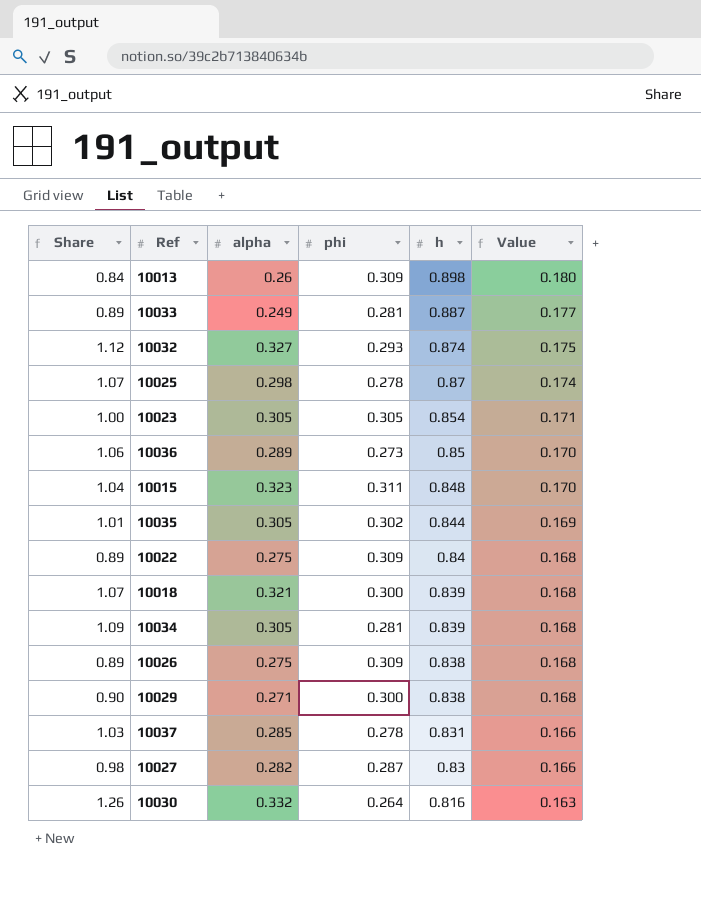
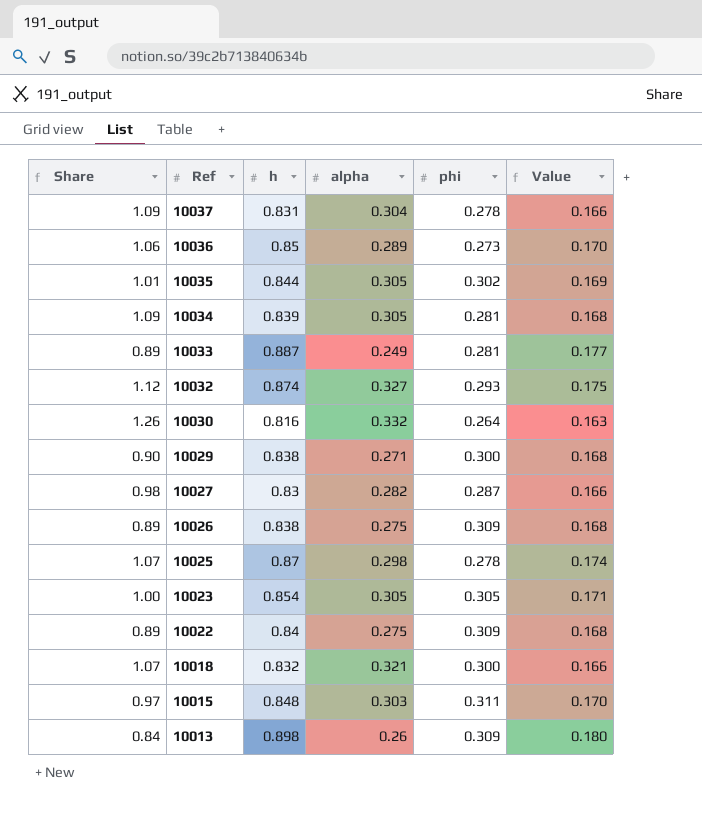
row order: h descending -> Ref descending
column h | position: 5 -> 3
10037 | Share: 1.03 -> 1.09
10037 | alpha: 0.285 -> 0.304
10018 | h: 0.839 -> 0.832
10018 | Value: 0.168 -> 0.166
10015 | Share: 1.04 -> 0.97
10015 | alpha: 0.323 -> 0.303

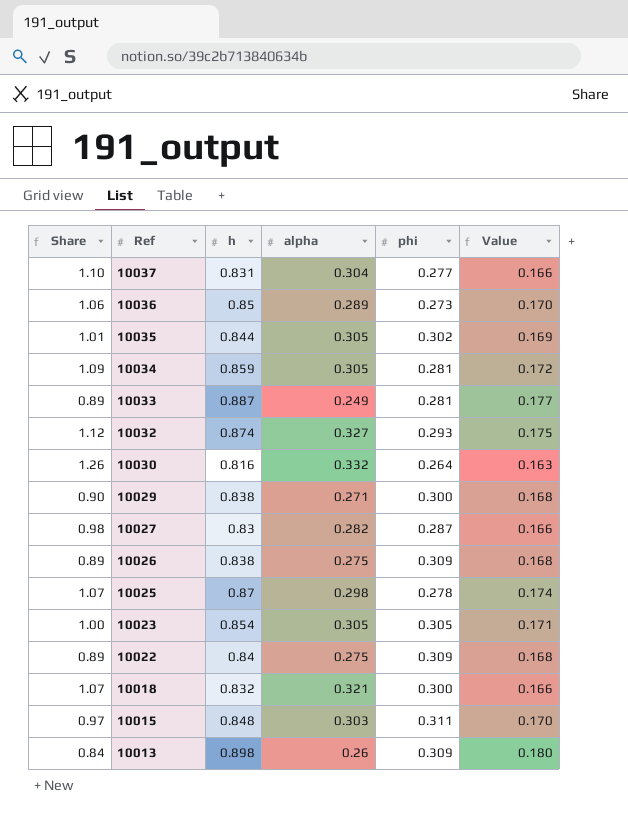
10037 | Share: 1.09 -> 1.10
10037 | phi: 0.278 -> 0.277
10034 | h: 0.839 -> 0.859
10034 | Value: 0.168 -> 0.172

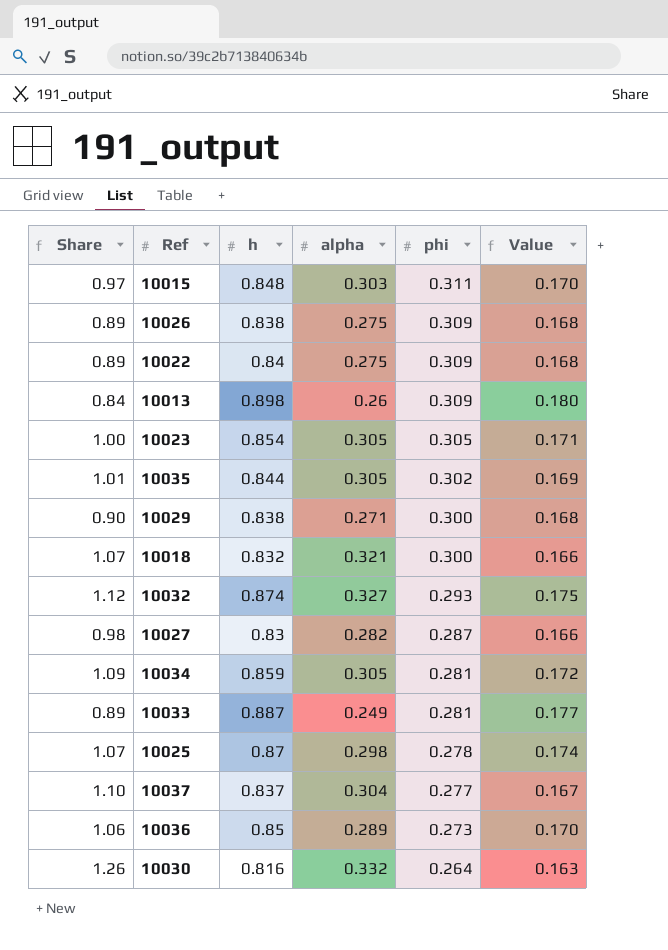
row order: Ref descending -> phi descending
10037 | h: 0.831 -> 0.837
10037 | Value: 0.166 -> 0.167

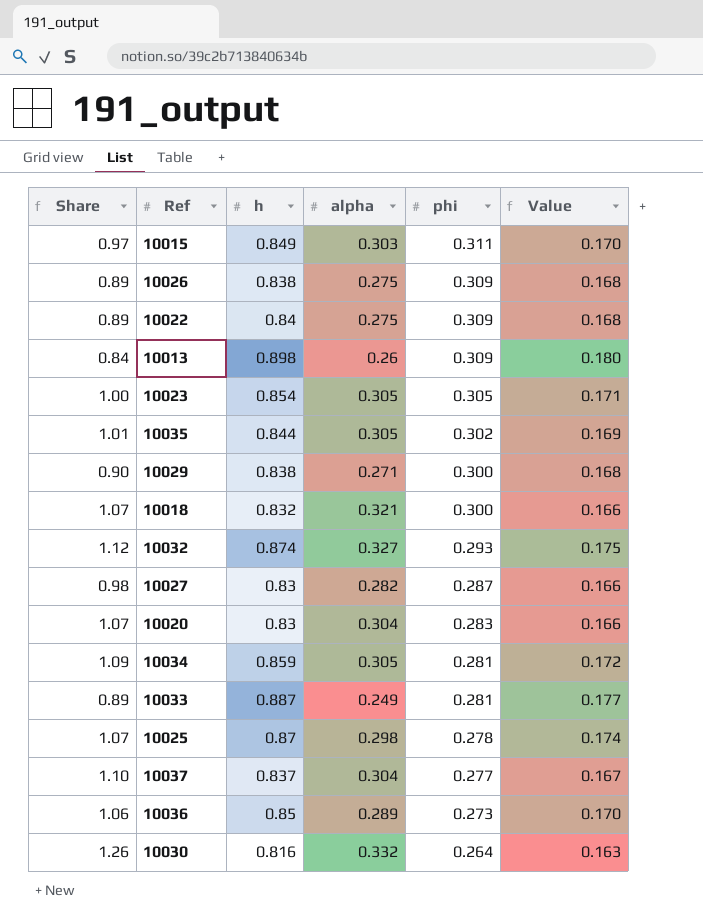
10015 | h: 0.848 -> 0.849
row 10020: none -> 1.07 | 0.83 | 0.304 | 0.283 | 0.166

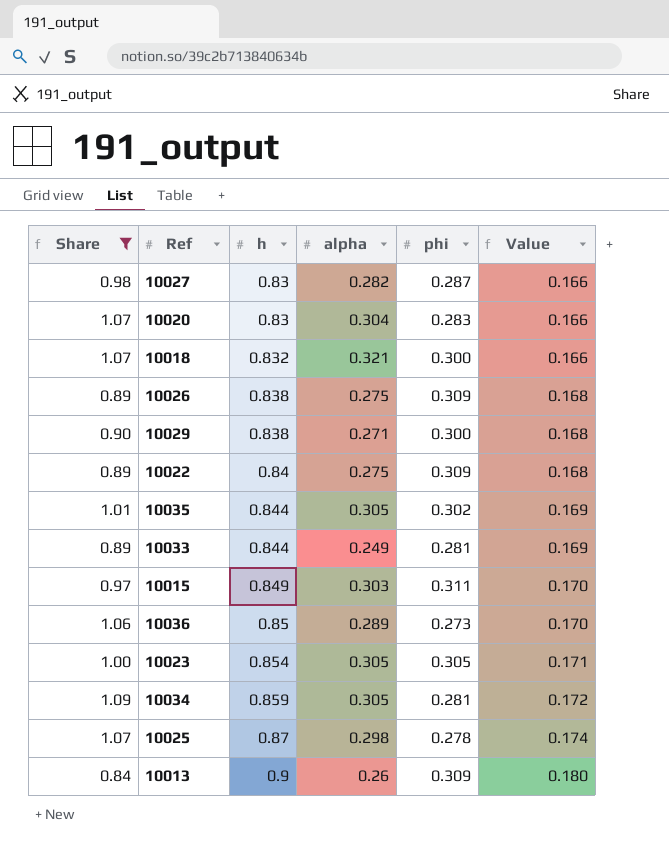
filter: none -> Share <= 1.09
row order: phi descending -> h ascending
10033 | h: 0.887 -> 0.844
10033 | Value: 0.177 -> 0.169
10013 | h: 0.898 -> 0.9

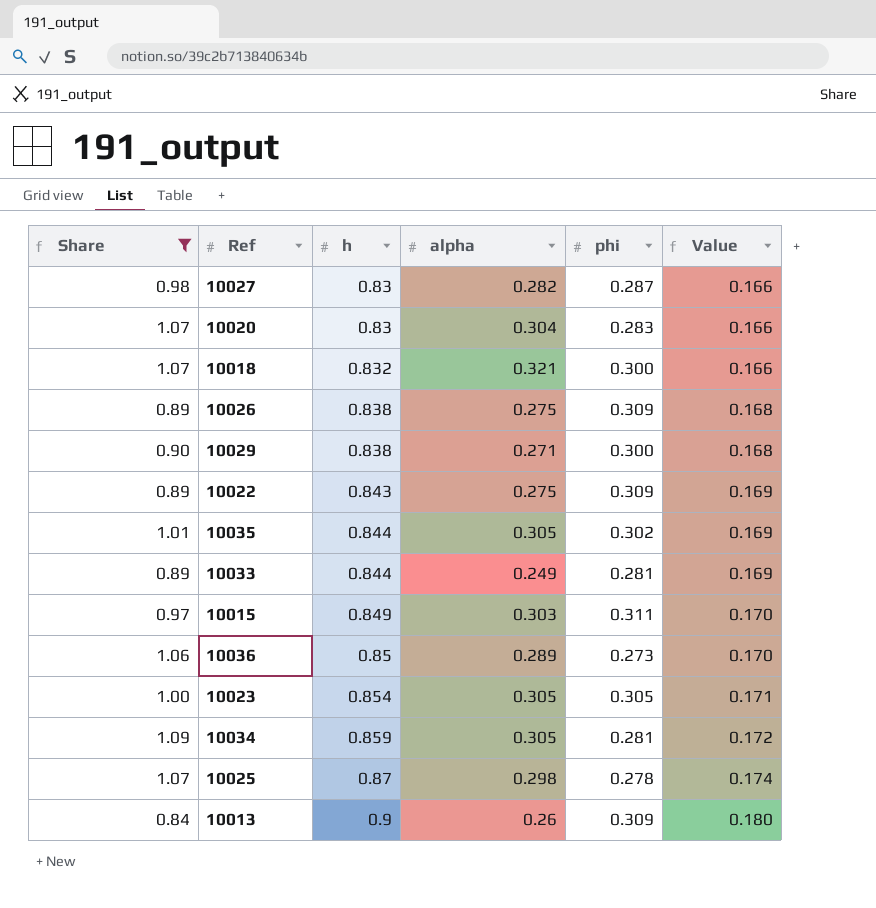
10022 | h: 0.84 -> 0.843
10022 | Value: 0.168 -> 0.169

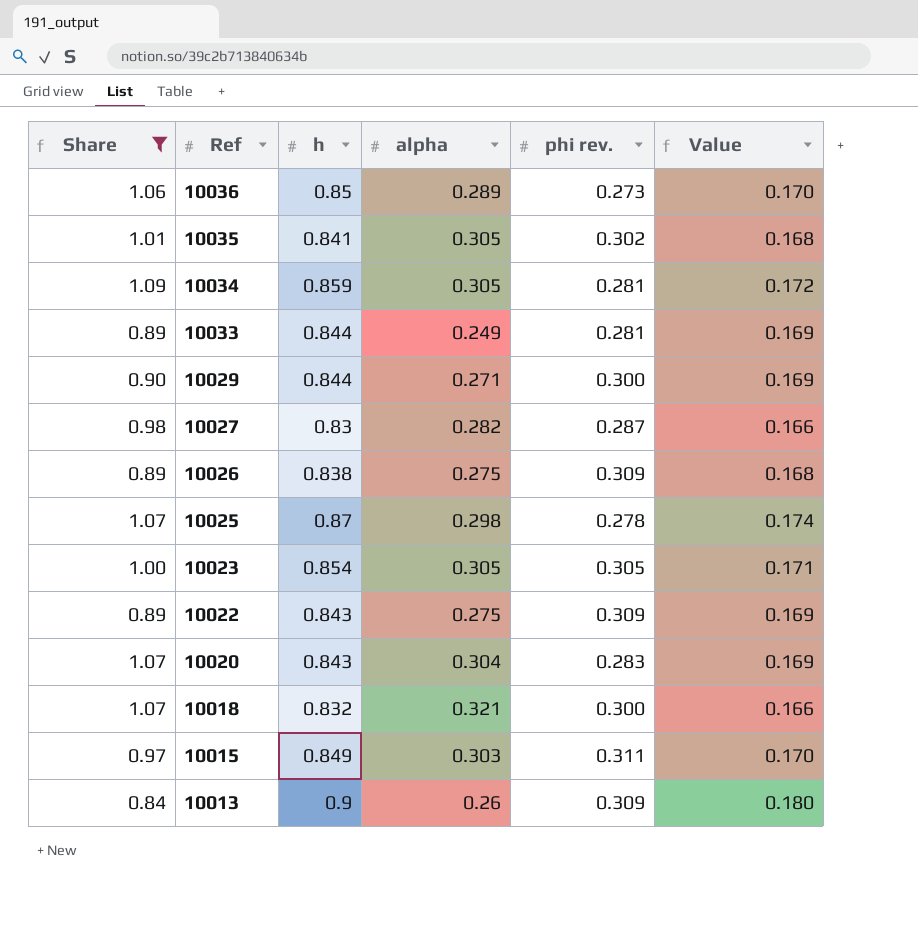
row order: h ascending -> Ref descending
column name: phi -> phi rev.
10035 | h: 0.844 -> 0.841
10035 | Value: 0.169 -> 0.168
10029 | h: 0.838 -> 0.844
10029 | Value: 0.168 -> 0.169
10020 | h: 0.83 -> 0.843
10020 | Value: 0.166 -> 0.169

